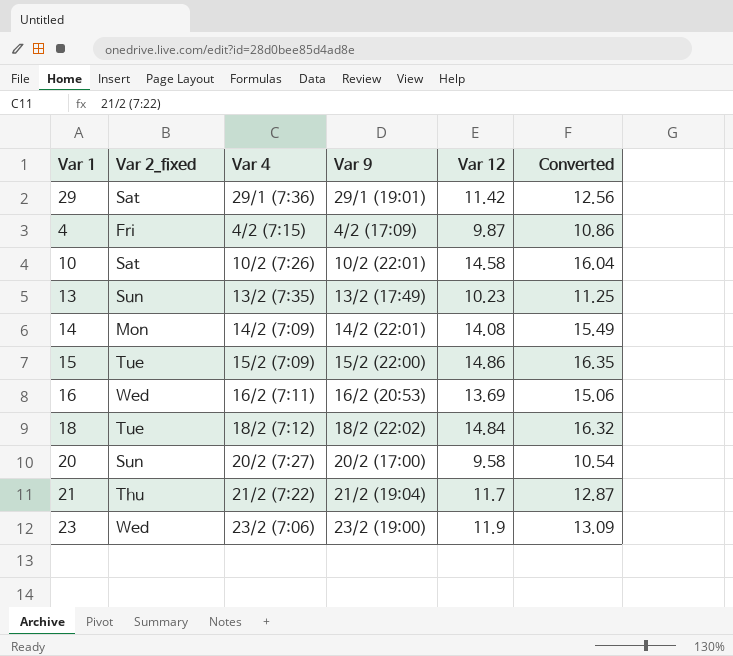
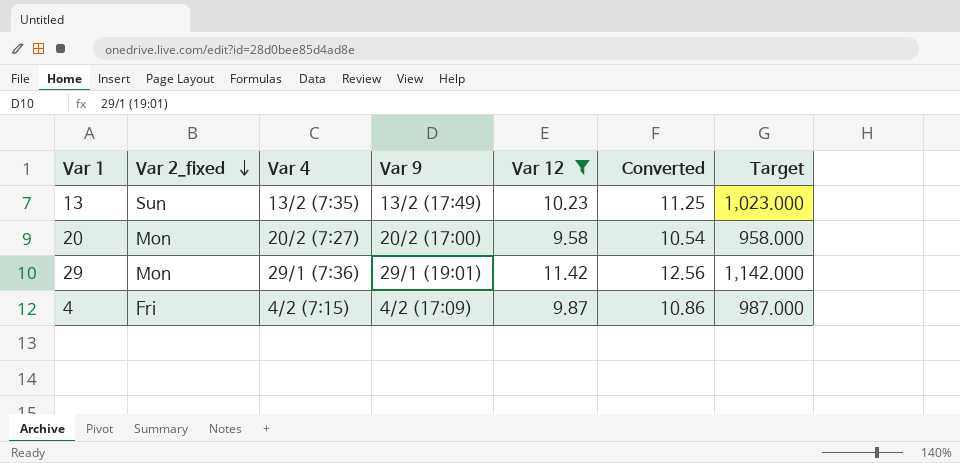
filter: none -> Var 12 <= 11.42
row order: none -> Var 2_fixed descending
column Target | formula: none -> [Var 12] * 100
20 | Var 2_fixed: Sun -> Mon
29 | Var 2_fixed: Sat -> Mon

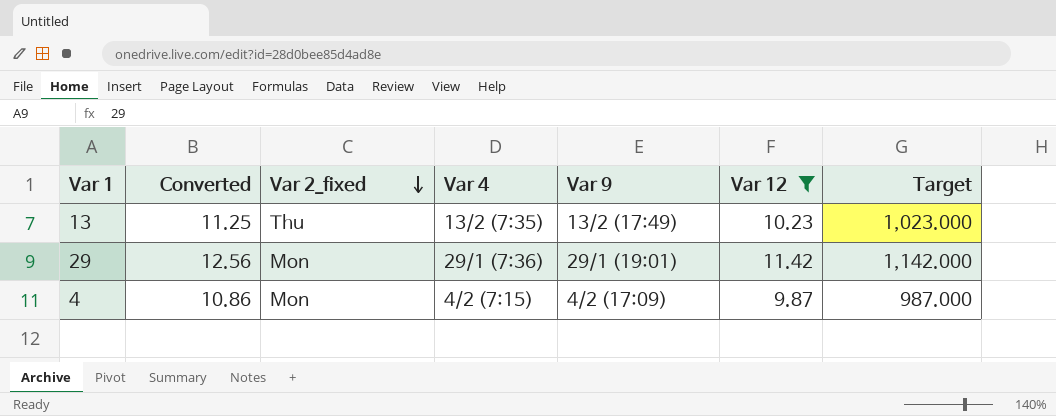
column Converted | position: 6 -> 2
row 20: Mon | 20/2 (7:27) | 20/2 (17:00) | 9.58 | 10.54 | 958.000 -> none
13 | Var 2_fixed: Sun -> Thu
4 | Var 2_fixed: Fri -> Mon

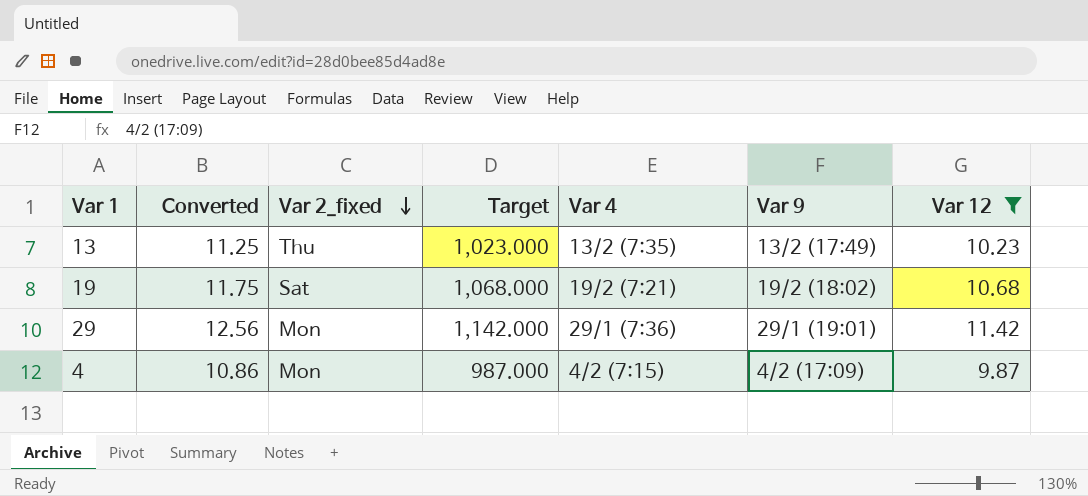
column Target | position: 7 -> 4
row 19: none -> 11.75 | Sat | 1,068.000 | 19/2 (7:21) | 19/2 (18:02) | 10.68

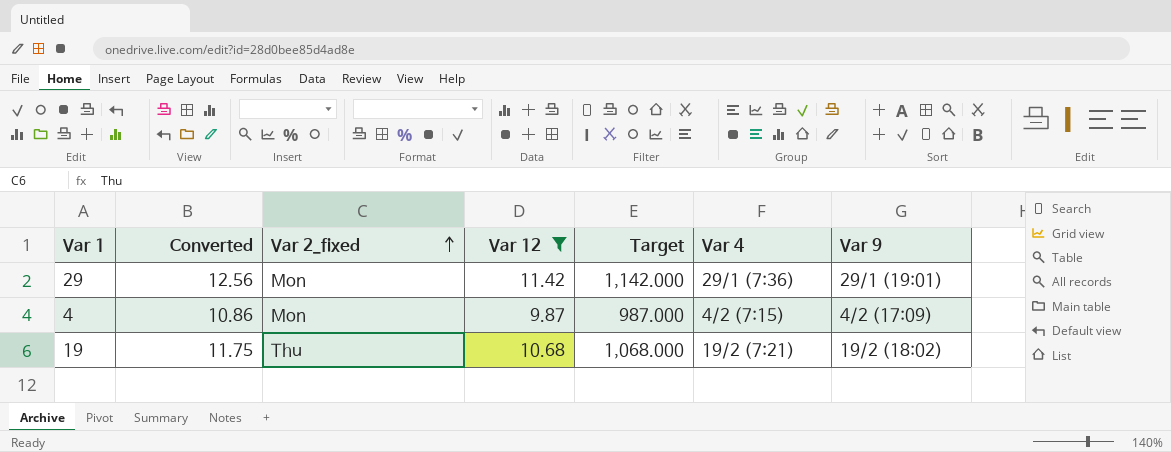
row order: Var 2_fixed descending -> Var 2_fixed ascending
column Var 12 | position: 7 -> 4
row 13: 11.25 | Thu | 1,023.000 | 13/2 (7:35) | 13/2 (17:49) | 10.23 -> none
19 | Var 2_fixed: Sat -> Thu

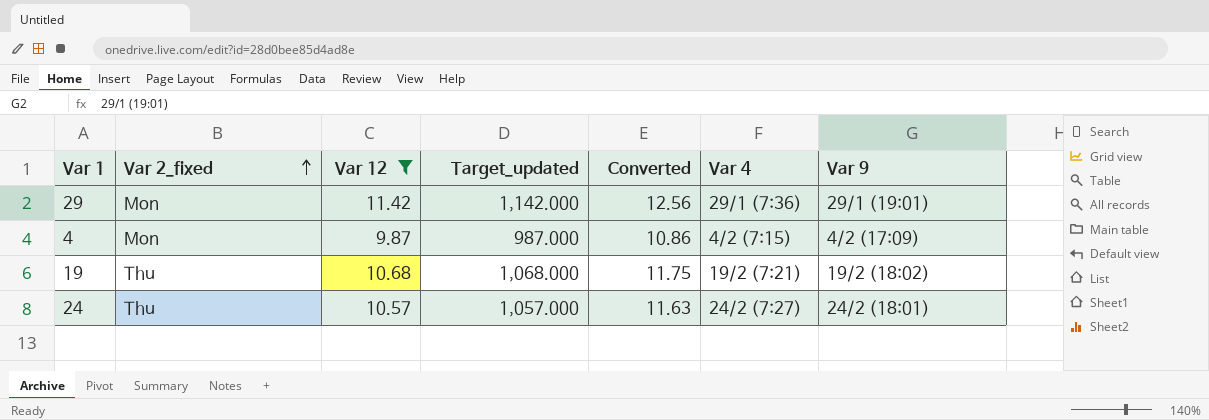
column name: Target -> Target_updated
column Converted | position: 2 -> 5
row 24: none -> Thu | 10.57 | 1,057.000 | 11.63 | 24/2 (7:27) | 24/2 (18:01)

